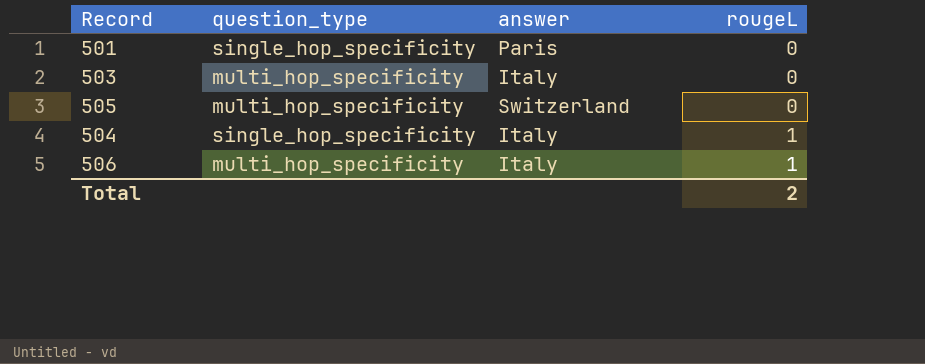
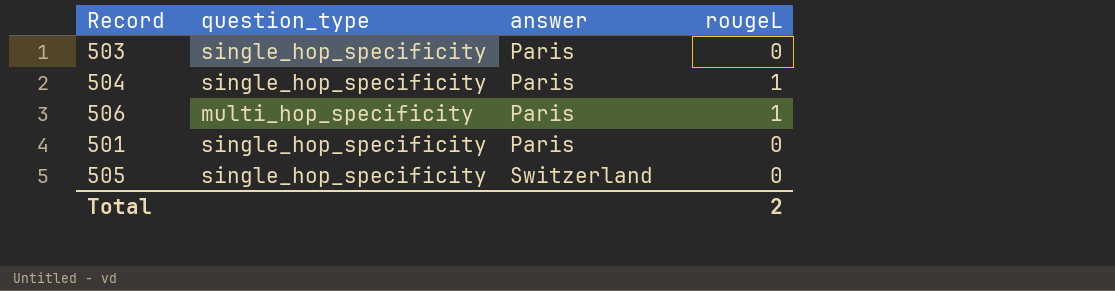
row order: rougeL ascending -> answer ascending
503 | question_type: multi_hop_specificity -> single_hop_specificity
503 | answer: Italy -> Paris
504 | answer: Italy -> Paris
506 | answer: Italy -> Paris
505 | question_type: multi_hop_specificity -> single_hop_specificity

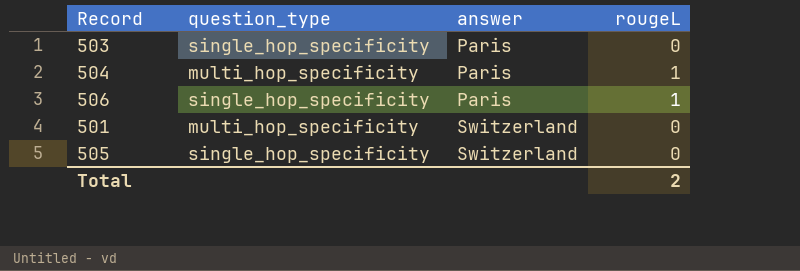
504 | question_type: single_hop_specificity -> multi_hop_specificity
506 | question_type: multi_hop_specificity -> single_hop_specificity
501 | question_type: single_hop_specificity -> multi_hop_specificity
501 | answer: Paris -> Switzerland

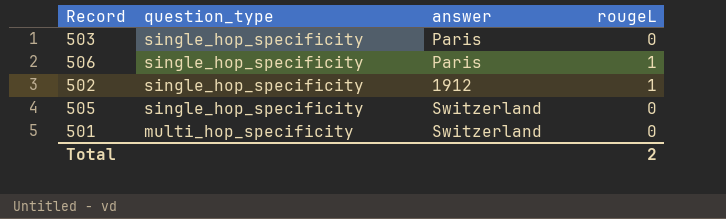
row order: answer ascending -> question_type descending
row 504: multi_hop_specificity | Paris | 1 -> none
row 502: none -> single_hop_specificity | 1912 | 1

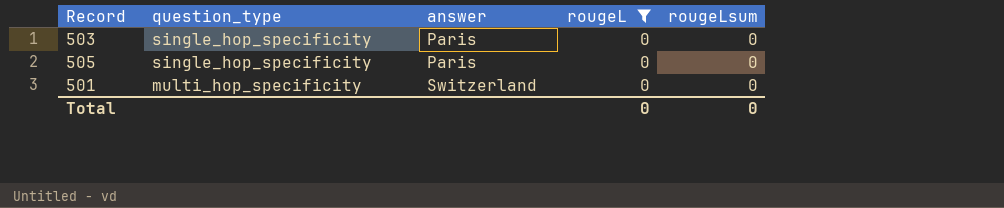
filter: none -> rougeL = 0
column rougeLsum | position: none -> 5
505 | answer: Switzerland -> Paris
Total | rougeL: 2 -> 0

